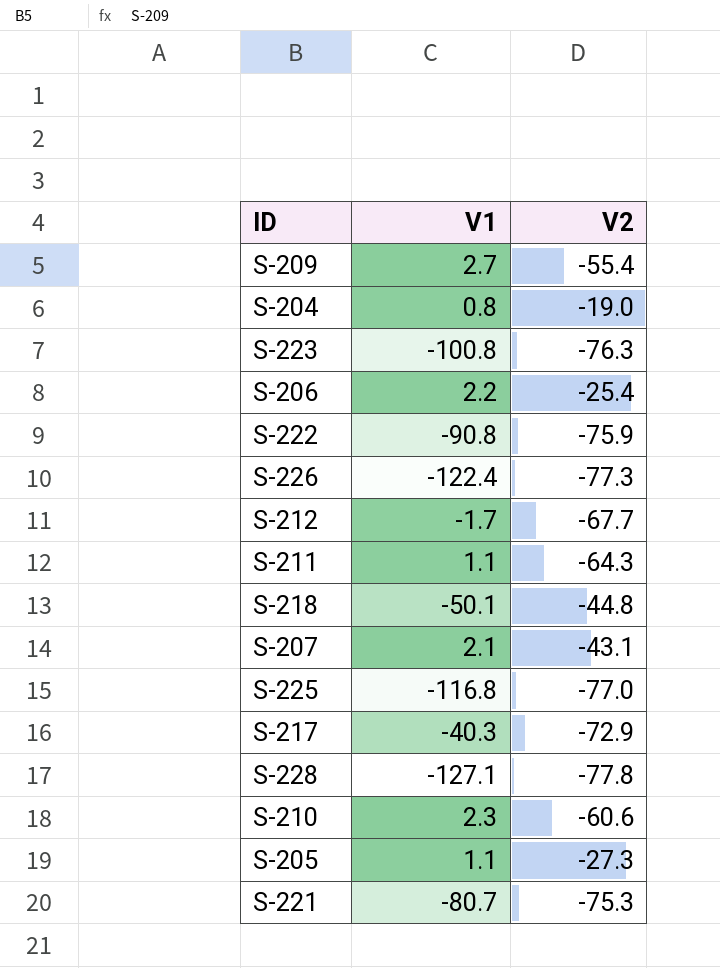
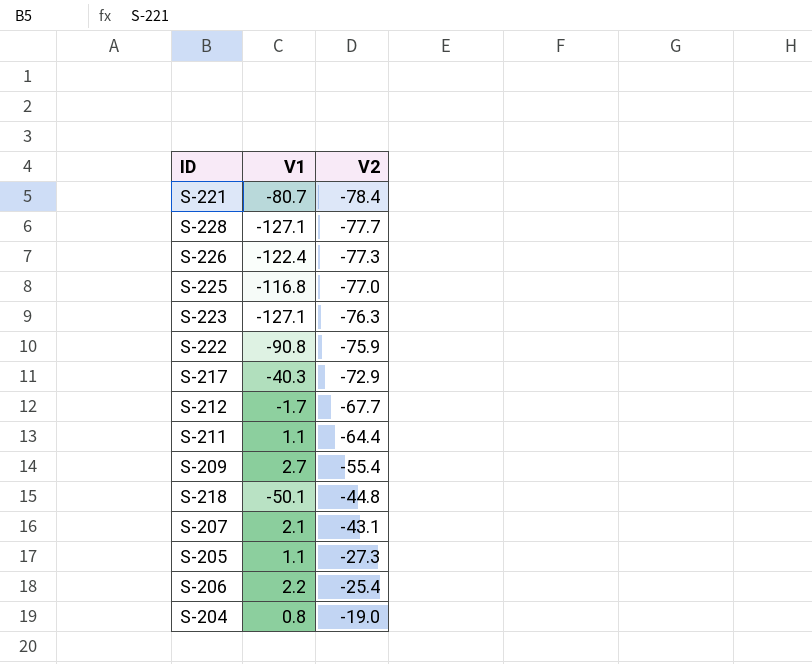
row order: none -> V2 ascending
row S-210: 2.3 | -60.6 -> none
S-221 | V2: -75.3 -> -78.4
S-228 | V2: -77.8 -> -77.7
S-223 | V1: -100.8 -> -127.1
S-211 | V2: -64.3 -> -64.4

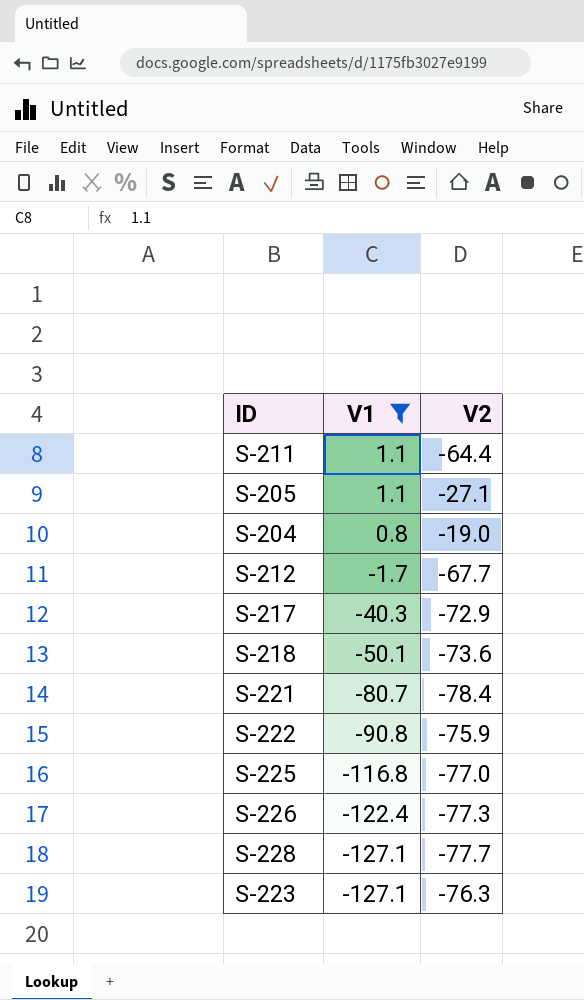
filter: none -> V1 <= 1.1
row order: V2 ascending -> V1 descending
S-205 | V2: -27.3 -> -27.1
S-218 | V2: -44.8 -> -73.6

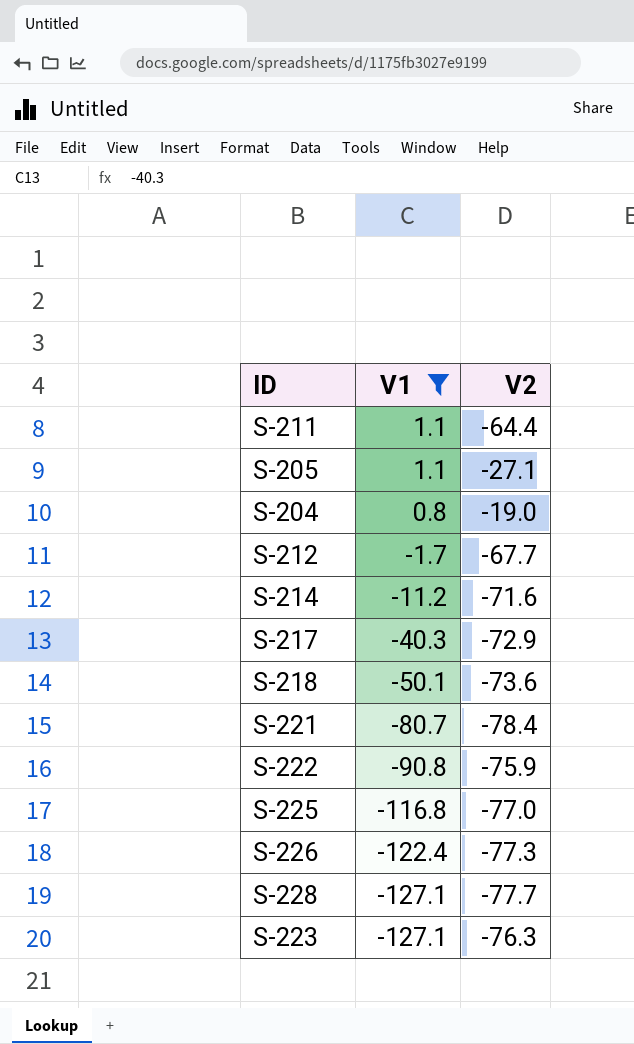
row S-214: none -> -11.2 | -71.6

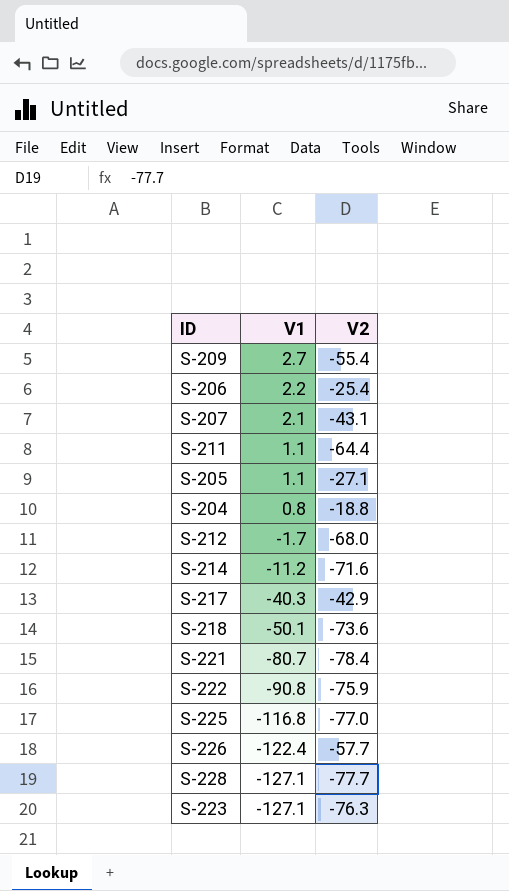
filter: V1 <= 1.1 -> none
S-204 | V2: -19.0 -> -18.8
S-212 | V2: -67.7 -> -68.0
S-217 | V2: -72.9 -> -42.9
S-226 | V2: -77.3 -> -57.7

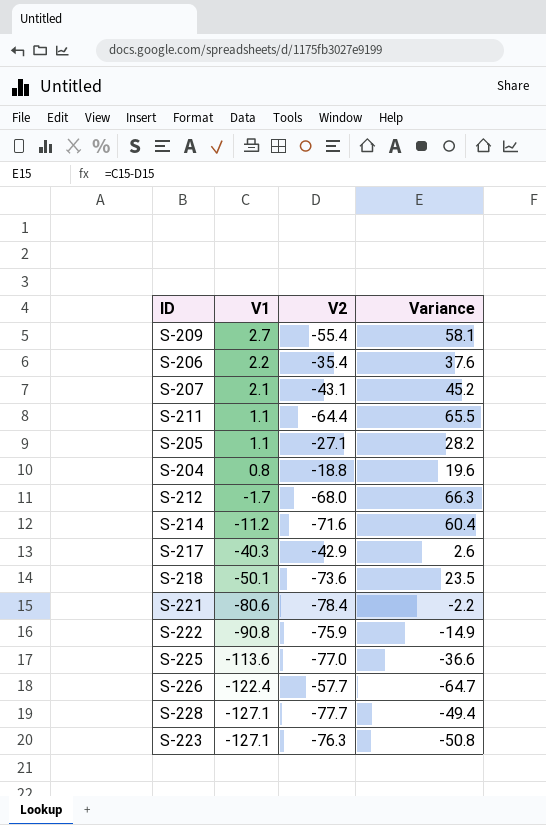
column Variance | formula: none -> [V1] - [V2]
S-206 | V2: -25.4 -> -35.4
S-221 | V1: -80.7 -> -80.6
S-225 | V1: -116.8 -> -113.6

